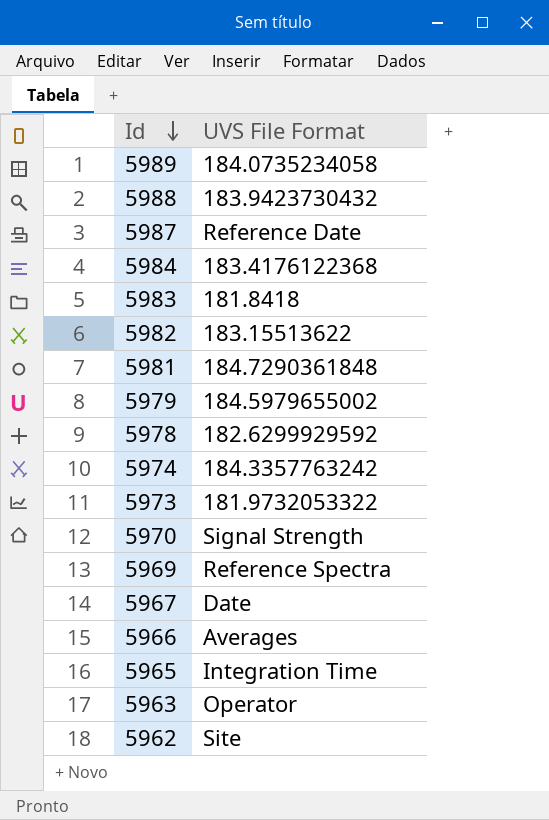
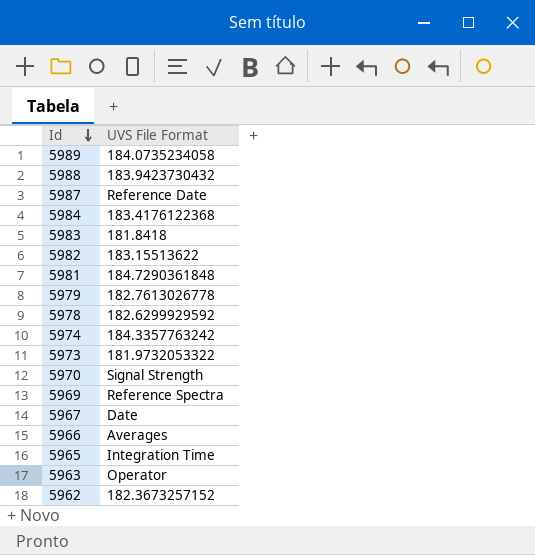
5979 | UVS File Format: 184.5979655002 -> 182.7613026778
5962 | UVS File Format: Site -> 182.3673257152

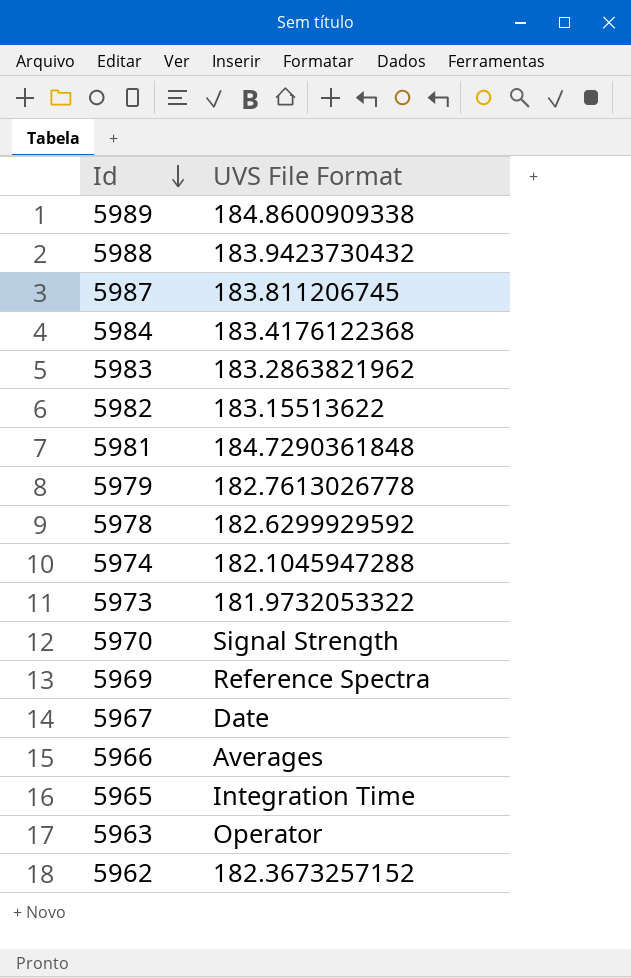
5989 | UVS File Format: 184.0735234058 -> 184.8600909338
5987 | UVS File Format: Reference Date -> 183.811206745
5983 | UVS File Format: 181.8418 -> 183.2863821962
5974 | UVS File Format: 184.3357763242 -> 182.1045947288

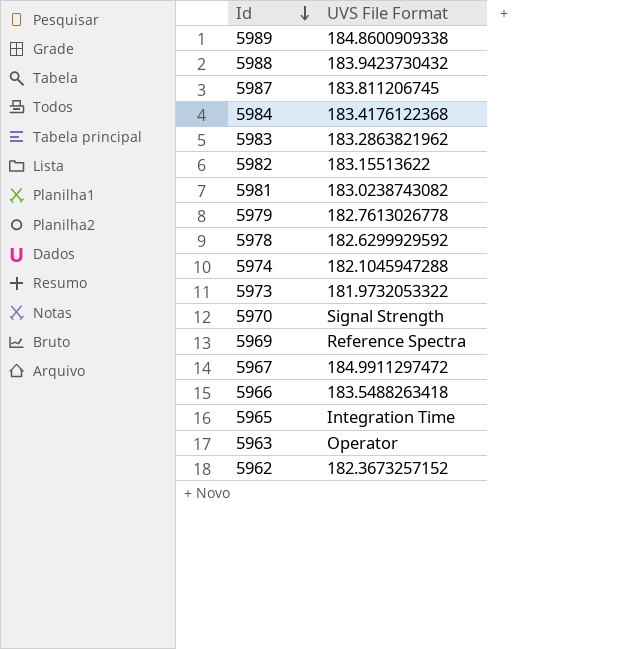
5981 | UVS File Format: 184.7290361848 -> 183.0238743082
5967 | UVS File Format: Date -> 184.9911297472
5966 | UVS File Format: Averages -> 183.5488263418

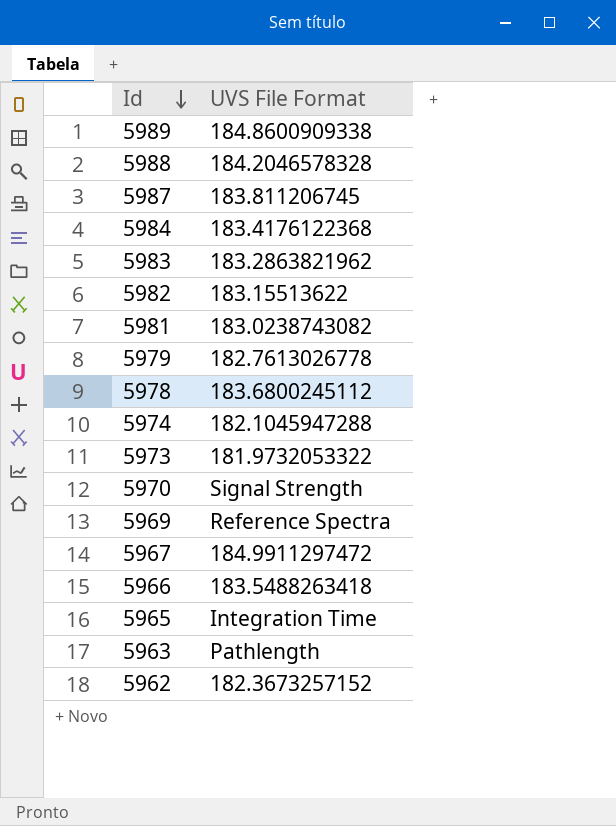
5988 | UVS File Format: 183.9423730432 -> 184.2046578328
5978 | UVS File Format: 182.6299929592 -> 183.6800245112
5963 | UVS File Format: Operator -> Pathlength

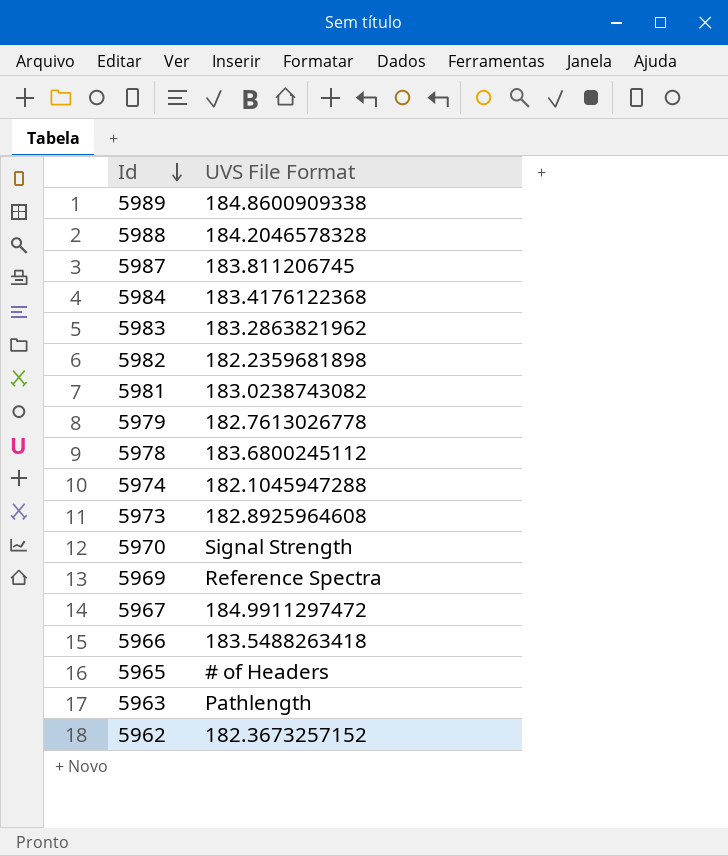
5982 | UVS File Format: 183.15513622 -> 182.2359681898
5973 | UVS File Format: 181.9732053322 -> 182.8925964608
5965 | UVS File Format: Integration Time -> # of Headers

